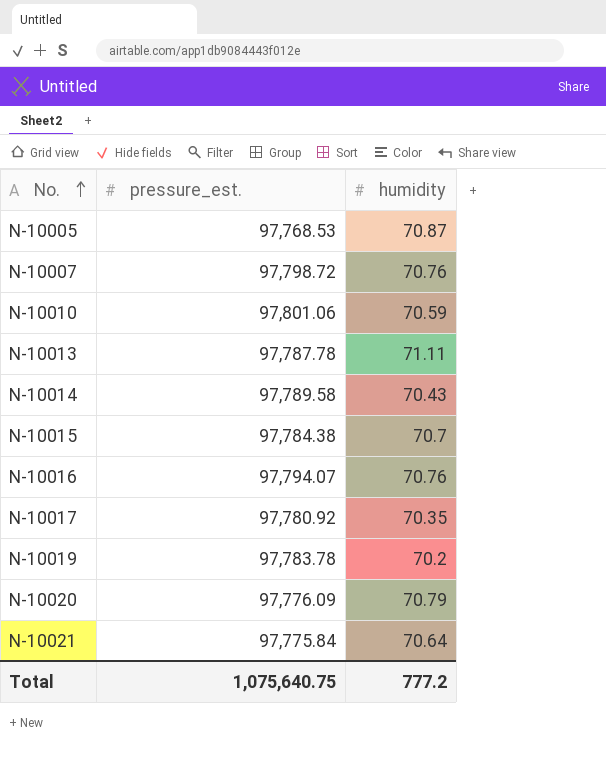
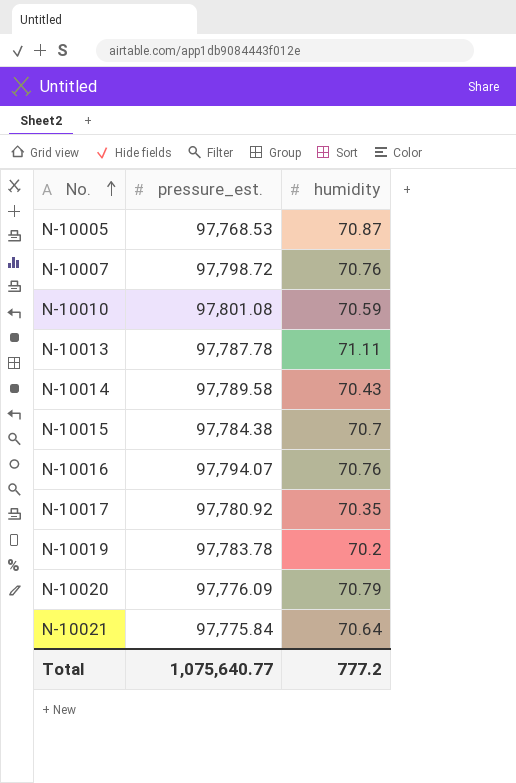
N-10010 | pressure_est.: 97,801.06 -> 97,801.08
Total | pressure_est.: 1,075,640.75 -> 1,075,640.77

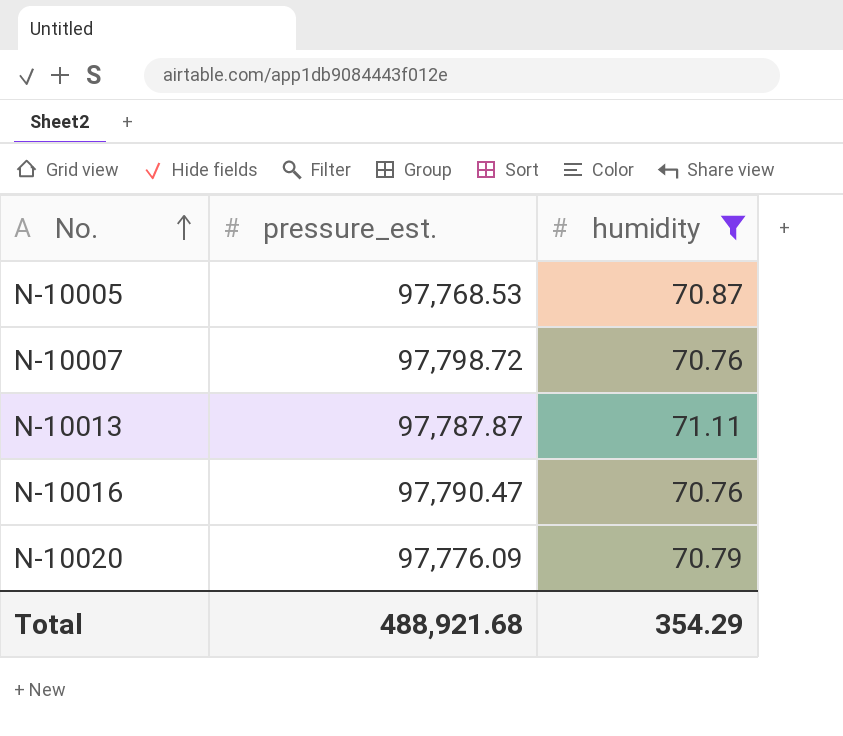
filter: none -> humidity >= 70.76
N-10013 | pressure_est.: 97,787.78 -> 97,787.87
N-10016 | pressure_est.: 97,794.07 -> 97,790.47
Total | pressure_est.: 1,075,640.77 -> 488,921.68
Total | humidity: 777.2 -> 354.29

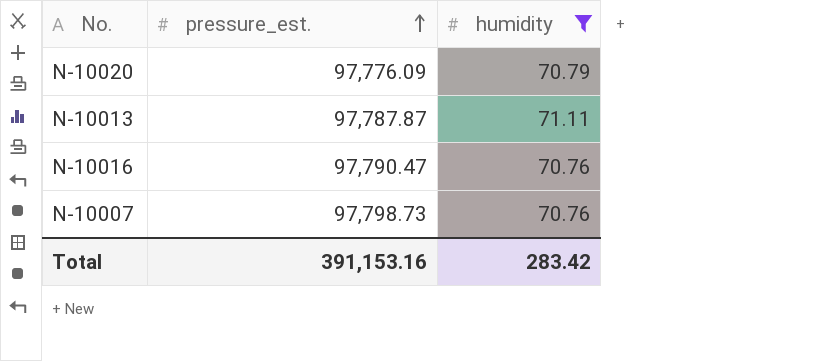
row order: No. ascending -> pressure_est. ascending
row N-10005: 97,768.53 | 70.87 -> none
N-10007 | pressure_est.: 97,798.72 -> 97,798.73
Total | pressure_est.: 488,921.68 -> 391,153.16
Total | humidity: 354.29 -> 283.42

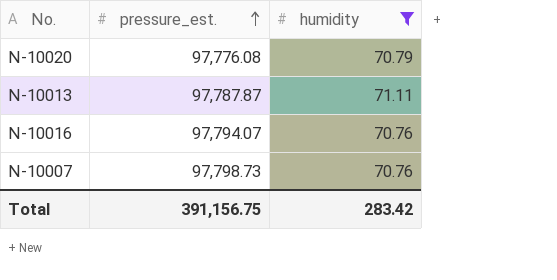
N-10020 | pressure_est.: 97,776.09 -> 97,776.08
N-10016 | pressure_est.: 97,790.47 -> 97,794.07
Total | pressure_est.: 391,153.16 -> 391,156.75

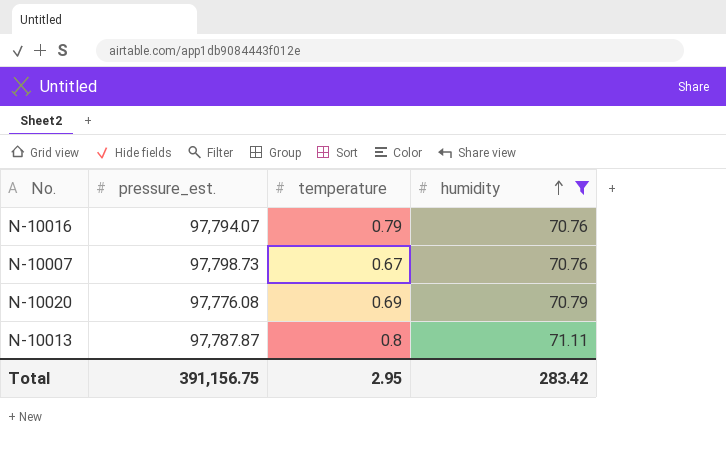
row order: pressure_est. ascending -> humidity ascending
column temperature | position: none -> 3

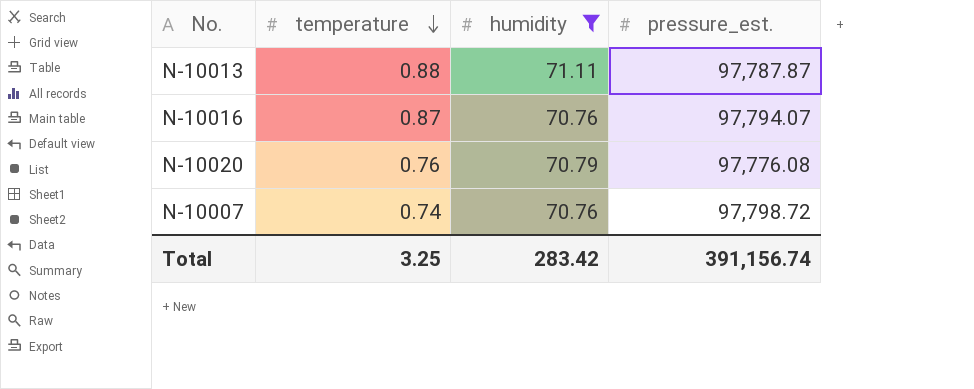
row order: humidity ascending -> temperature descending
column pressure_est. | position: 2 -> 4
N-10013 | temperature: 0.8 -> 0.88
N-10016 | temperature: 0.79 -> 0.87
N-10020 | temperature: 0.69 -> 0.76
N-10007 | temperature: 0.67 -> 0.74
N-10007 | pressure_est.: 97,798.73 -> 97,798.72
Total | temperature: 2.95 -> 3.25
Total | pressure_est.: 391,156.75 -> 391,156.74

